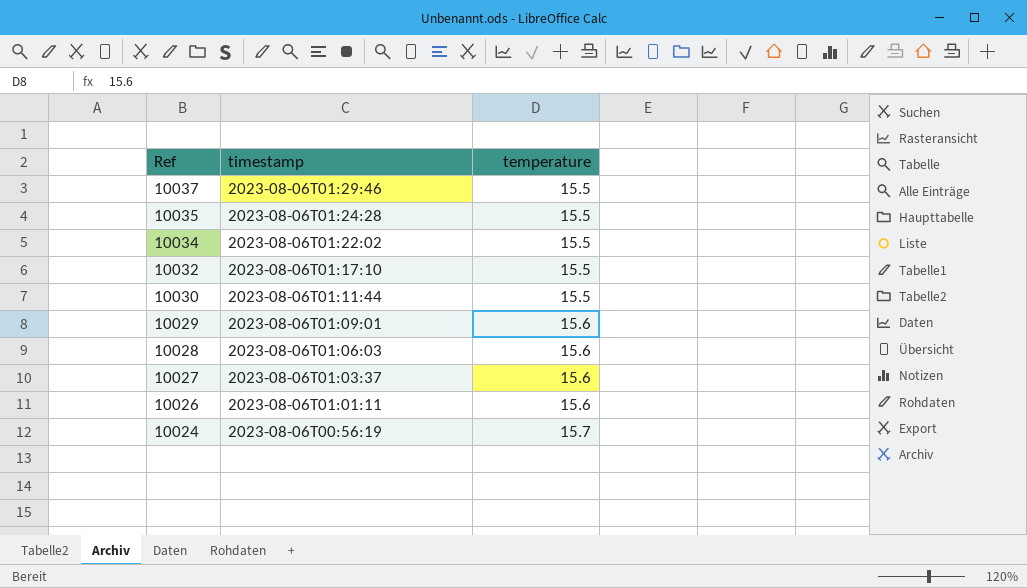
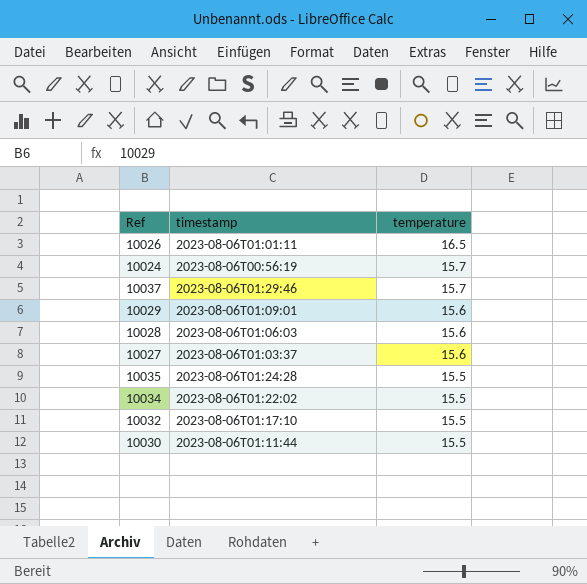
row order: Ref descending -> temperature descending
10026 | temperature: 15.6 -> 16.5
10037 | temperature: 15.5 -> 15.7

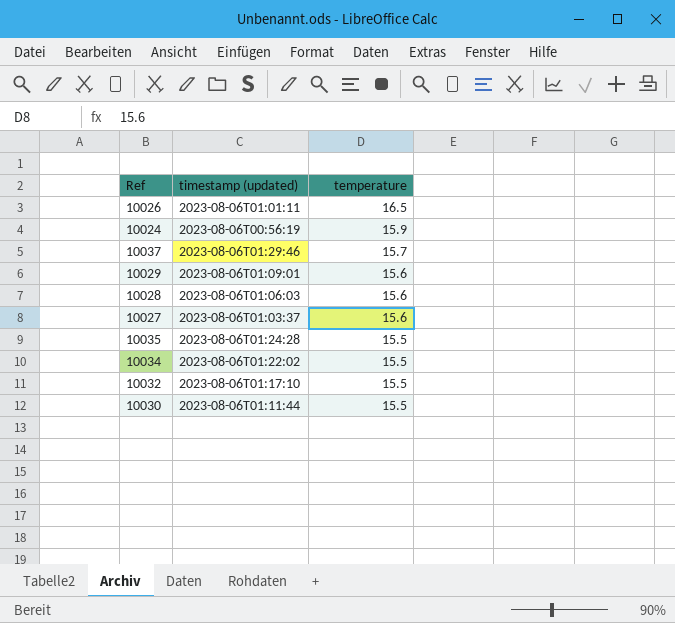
column name: timestamp -> timestamp (updated)
10024 | temperature: 15.7 -> 15.9

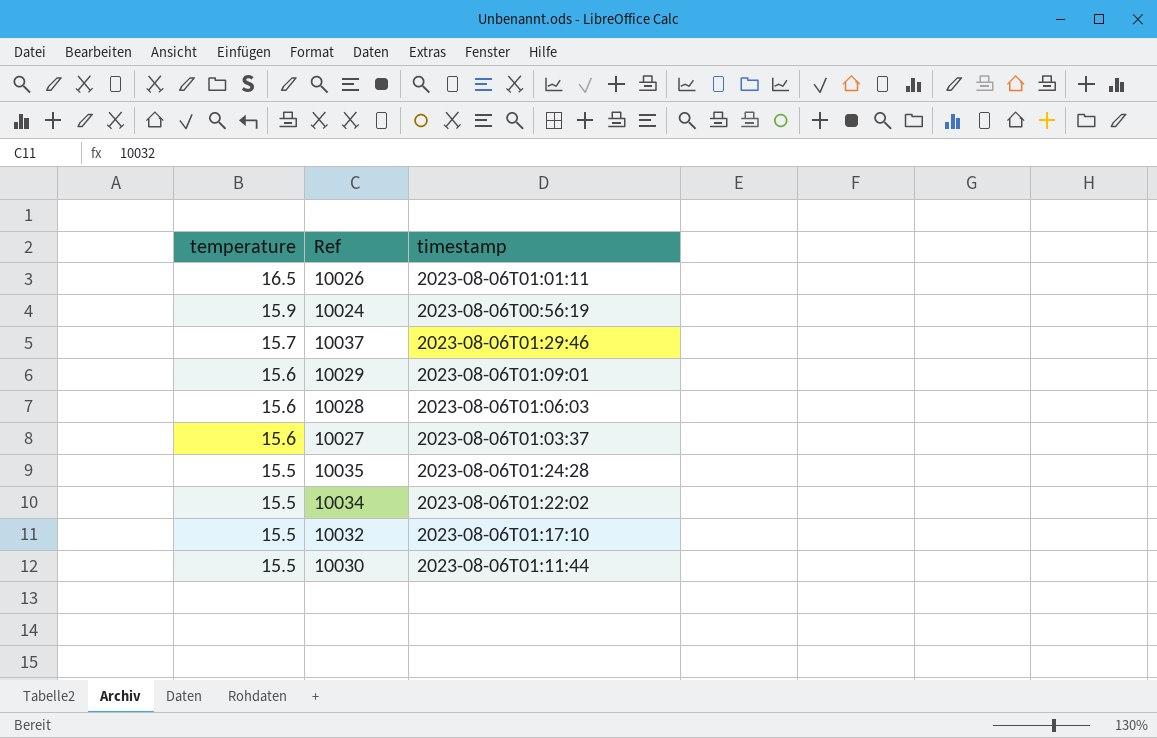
column temperature | position: 3 -> 1
column name: timestamp (updated) -> timestamp

